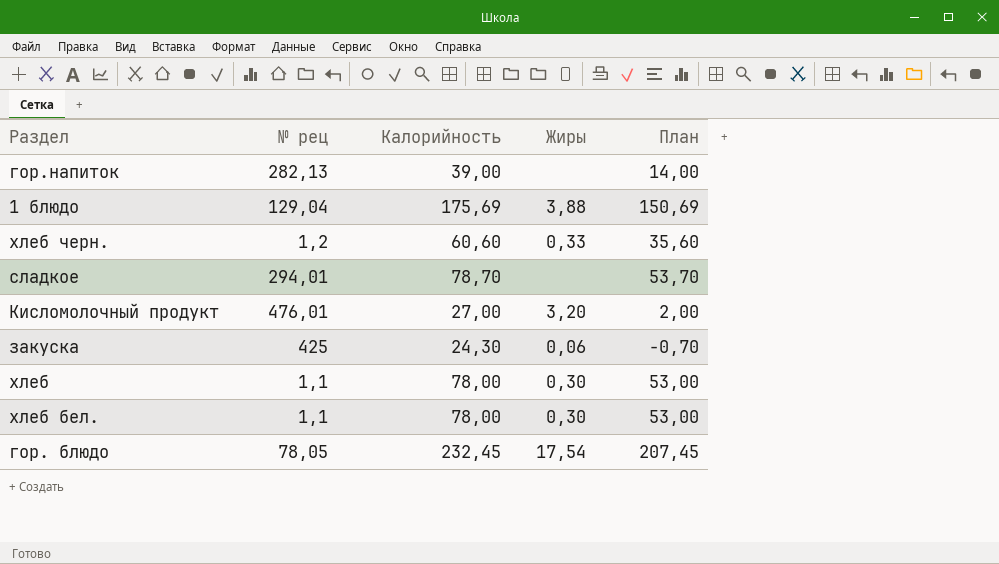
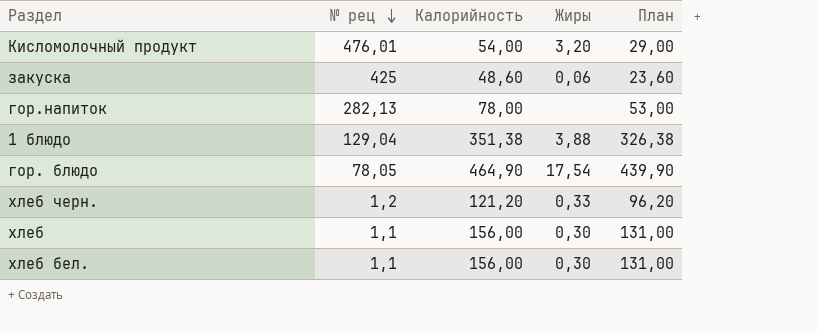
row order: none -> № рец descending
row сладкое: 294,01 | 78,70 | none | 53,70 -> none
Кисломолочный продукт | Калорийность: 27,00 -> 54,00
Кисломолочный продукт | План: 2,00 -> 29,00
закуска | Калорийность: 24,30 -> 48,60
закуска | План: -0,70 -> 23,60
гор.напиток | Калорийность: 39,00 -> 78,00
гор.напиток | План: 14,00 -> 53,00
1 блюдо | Калорийность: 175,69 -> 351,38
1 блюдо | План: 150,69 -> 326,38
гор. блюдо | Калорийность: 232,45 -> 464,90
гор. блюдо | План: 207,45 -> 439,90
хлеб черн. | Калорийность: 60,60 -> 121,20
хлеб черн. | План: 35,60 -> 96,20
хлеб | Калорийность: 78,00 -> 156,00
хлеб | План: 53,00 -> 131,00
хлеб бел. | Калорийность: 78,00 -> 156,00
хлеб бел. | План: 53,00 -> 131,00

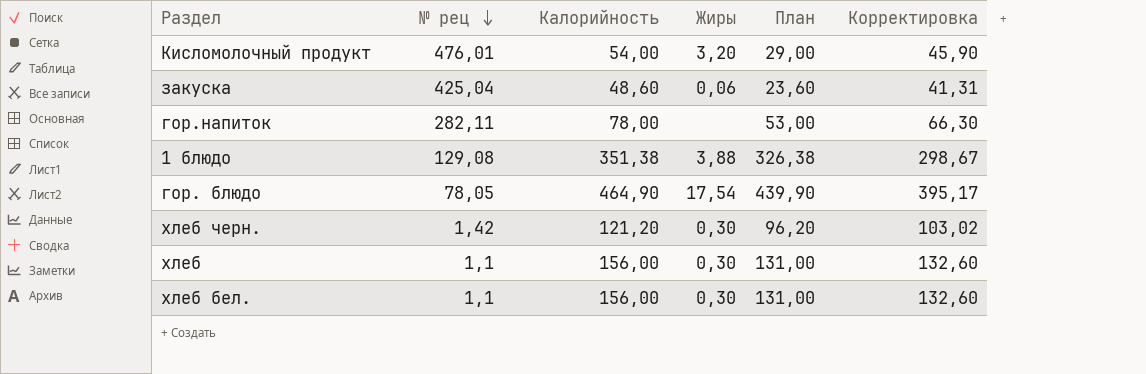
column Корректировка | formula: none -> [Калорийность] * 0,85
закуска | № рец: 425 -> 425,04
гор.напиток | № рец: 282,13 -> 282,11
1 блюдо | № рец: 129,04 -> 129,08
хлеб черн. | № рец: 1,2 -> 1,42
хлеб черн. | Жиры: 0,33 -> 0,30

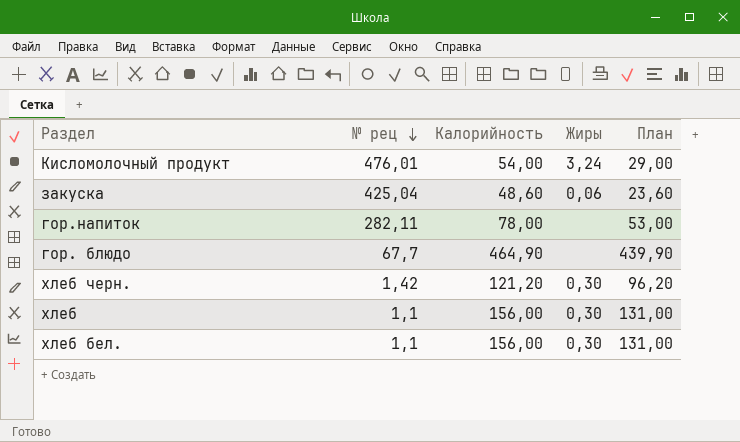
column Корректировка | formula: [Калорийность] * 0,85 -> none
row 1 блюдо: 129,08 | 351,38 | 3,88 | 326,38 | 298,67 -> none
Кисломолочный продукт | Жиры: 3,20 -> 3,24
гор. блюдо | № рец: 78,05 -> 67,7
гор. блюдо | Жиры: 17,54 -> none

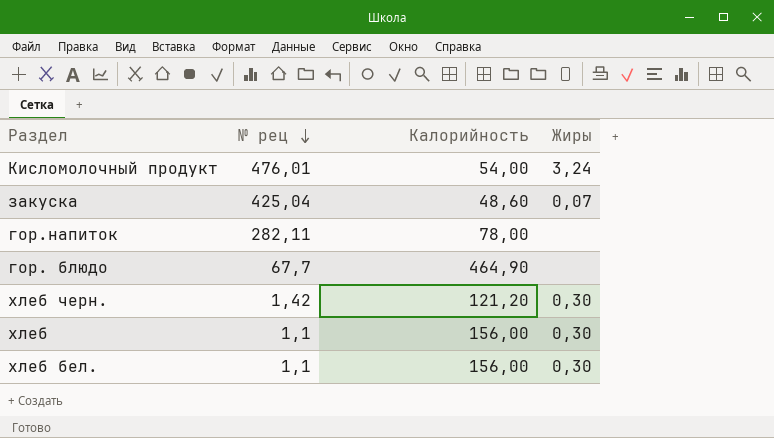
column План | formula: [Калорийность] - 25 -> none
закуска | Жиры: 0,06 -> 0,07

